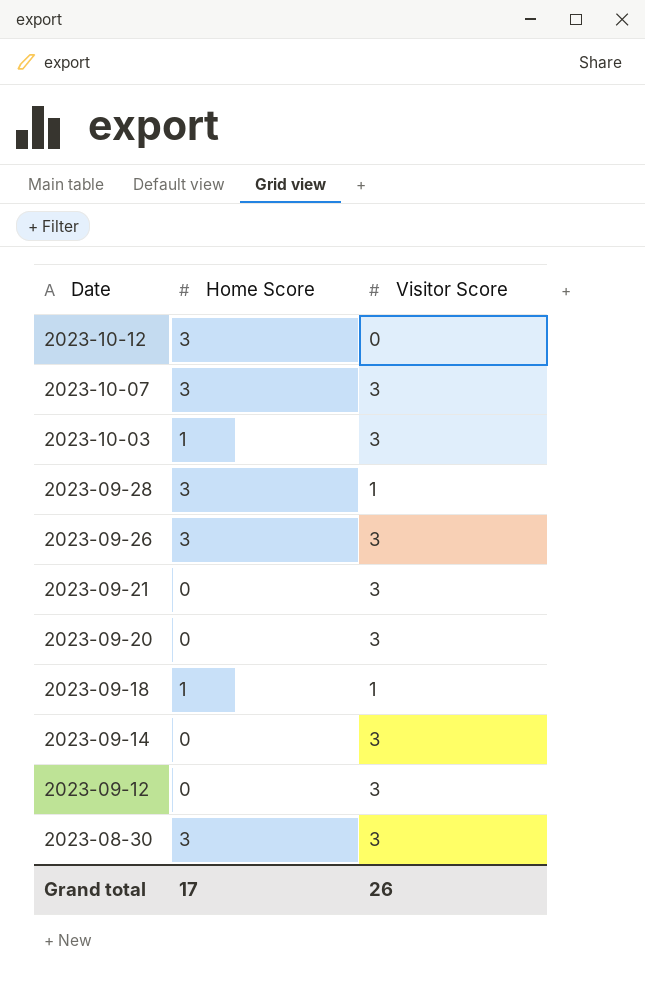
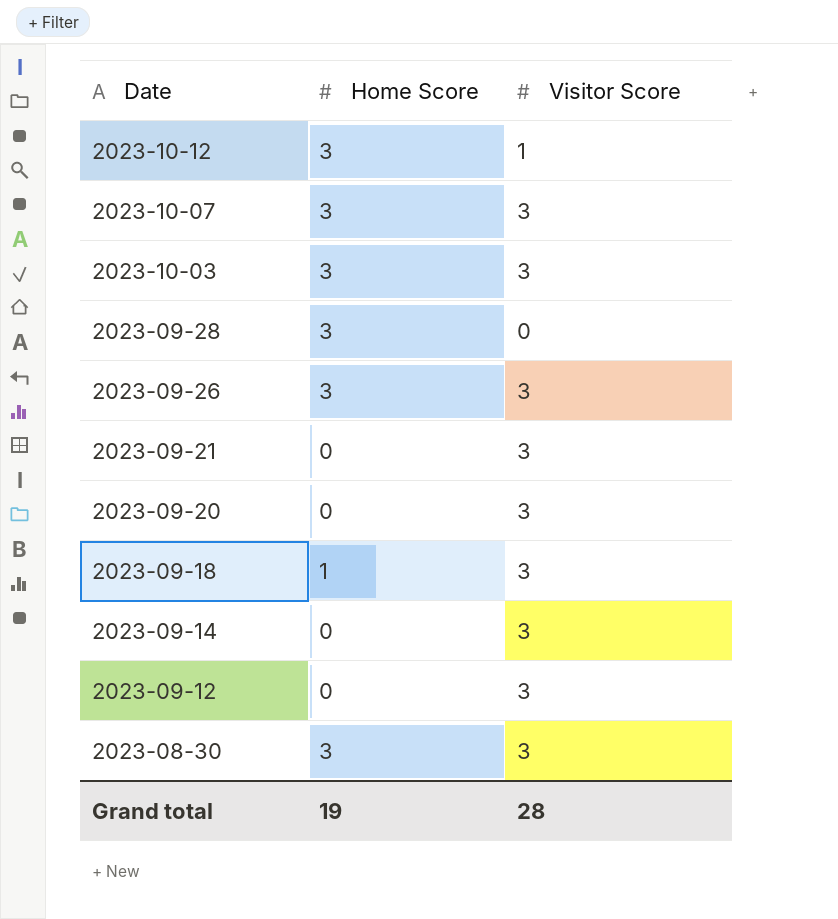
2023-10-12 | Visitor Score: 0 -> 1
2023-10-03 | Home Score: 1 -> 3
2023-09-28 | Visitor Score: 1 -> 0
2023-09-18 | Visitor Score: 1 -> 3
Grand total | Home Score: 17 -> 19
Grand total | Visitor Score: 26 -> 28

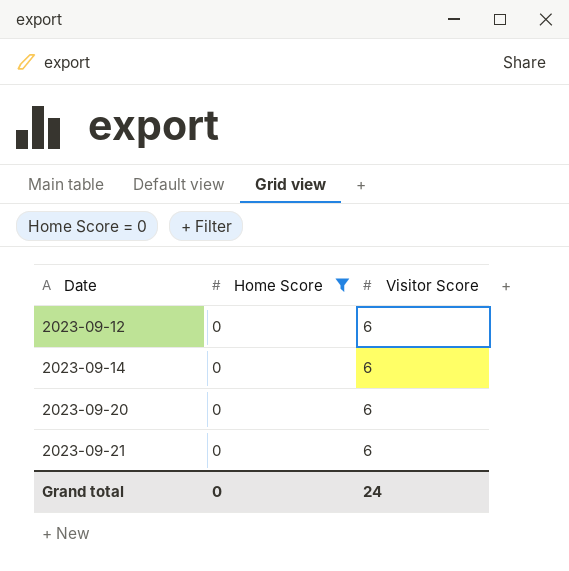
filter: none -> Home Score = 0
row order: Date descending -> Date ascending
2023-09-12 | Visitor Score: 3 -> 6
2023-09-14 | Visitor Score: 3 -> 6
2023-09-20 | Visitor Score: 3 -> 6
2023-09-21 | Visitor Score: 3 -> 6
Grand total | Home Score: 19 -> 0
Grand total | Visitor Score: 28 -> 24

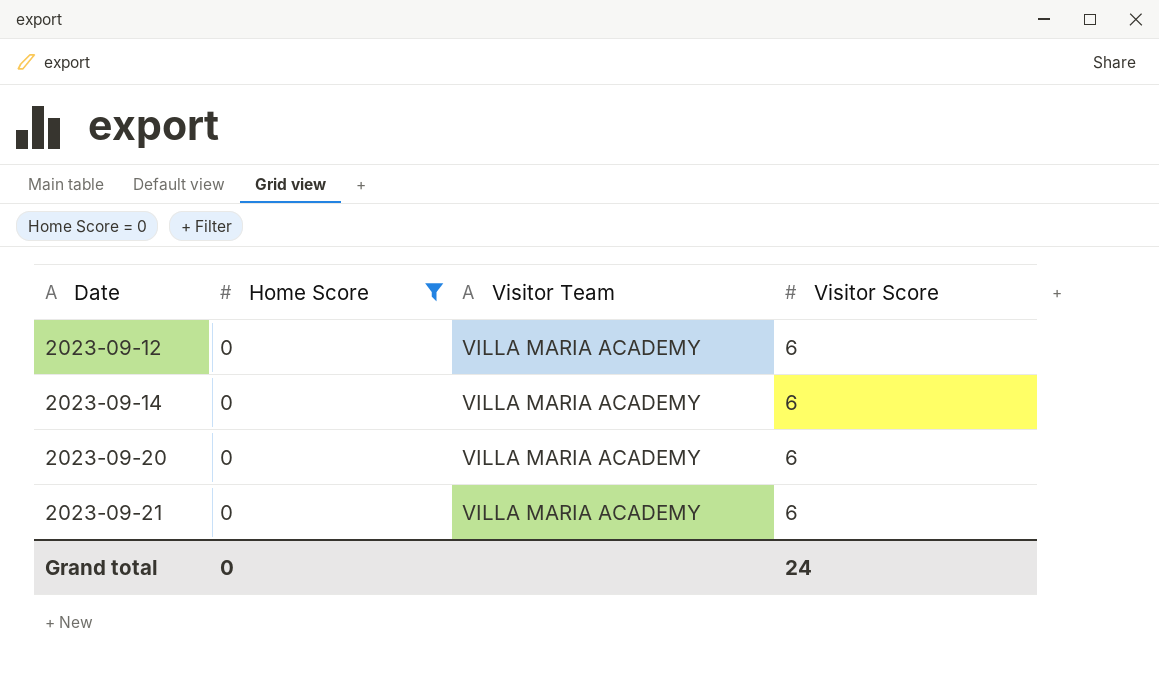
column Visitor Team | position: none -> 3

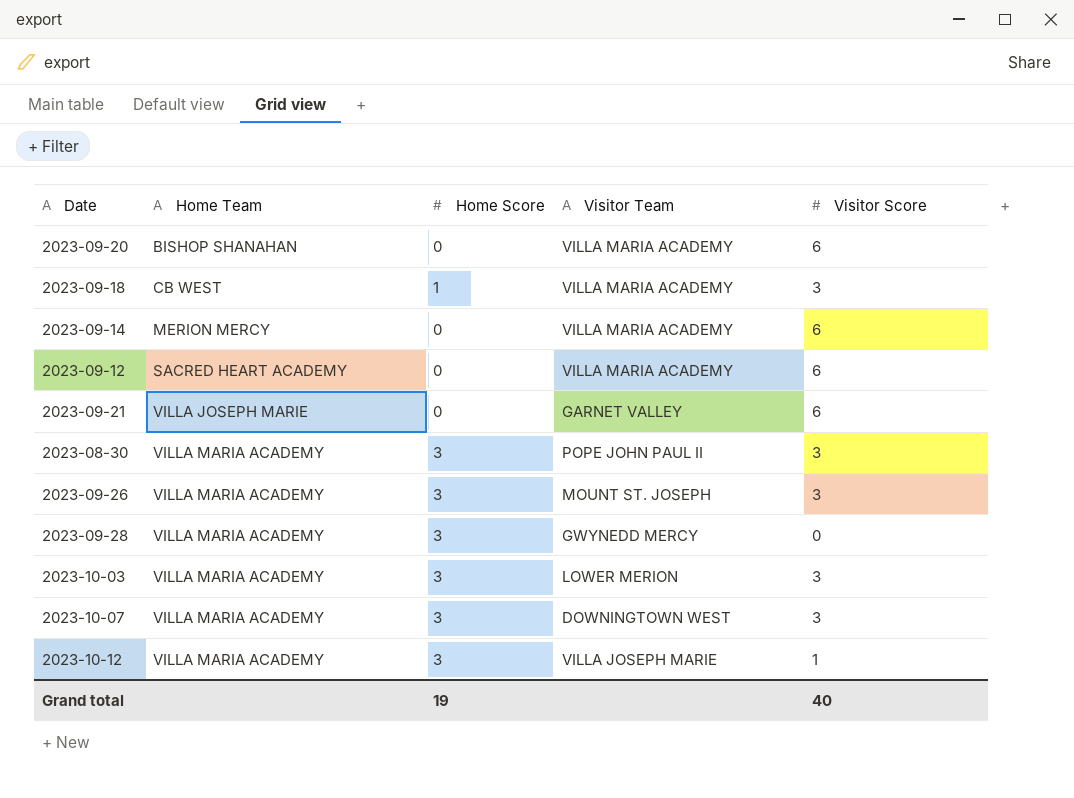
filter: Home Score = 0 -> none
row order: Date ascending -> Home Team ascending
column Home Team | position: none -> 2
2023-09-21 | Visitor Team: VILLA MARIA ACADEMY -> GARNET VALLEY
Grand total | Home Score: 0 -> 19
Grand total | Visitor Score: 24 -> 40

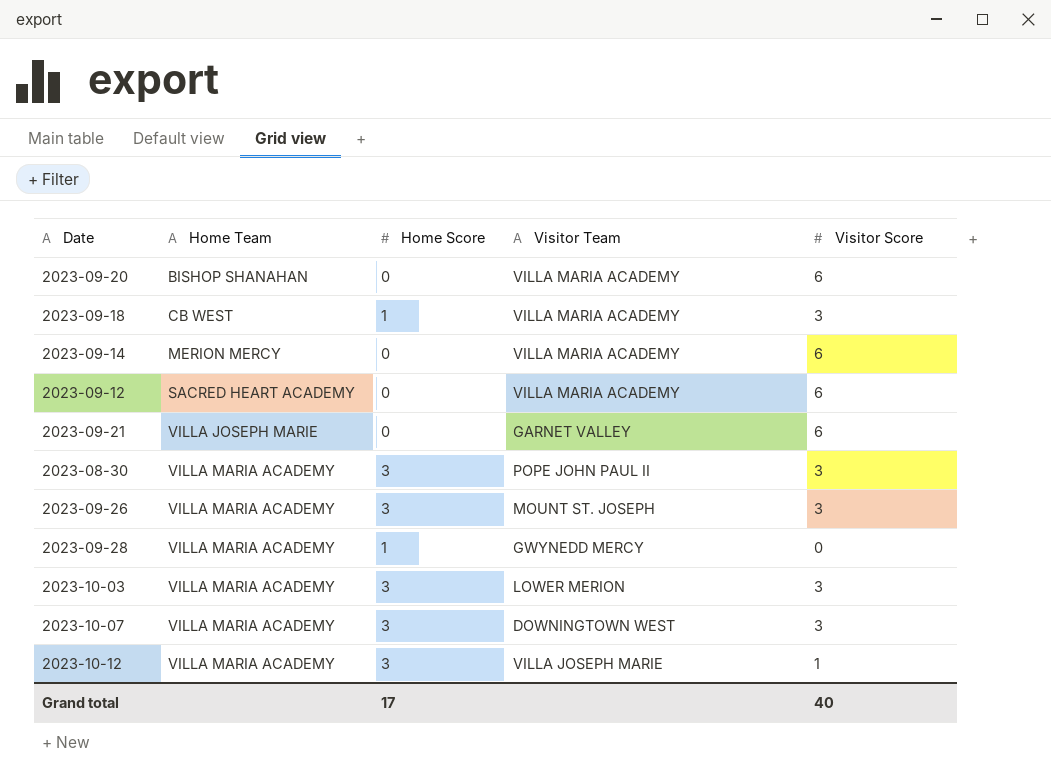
2023-09-28 | Home Score: 3 -> 1
Grand total | Home Score: 19 -> 17

